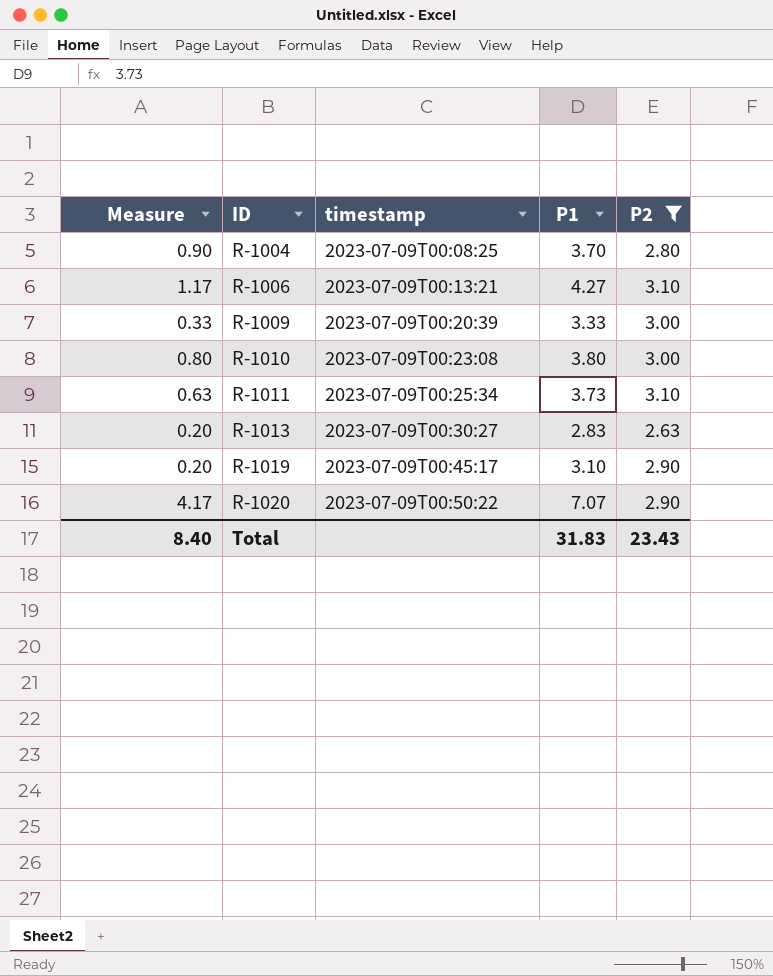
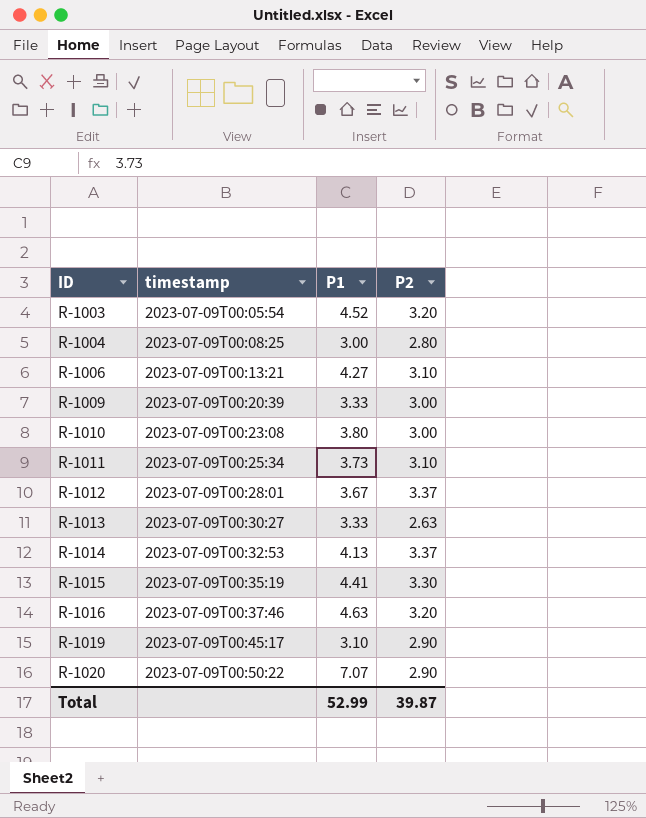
filter: P2 <= 3.10 -> none
column Measure | formula: [P1] - [P2] -> none
R-1004 | P1: 3.70 -> 3.00
R-1013 | P1: 2.83 -> 3.33
Total | P1: 31.83 -> 52.99
Total | P2: 23.43 -> 39.87

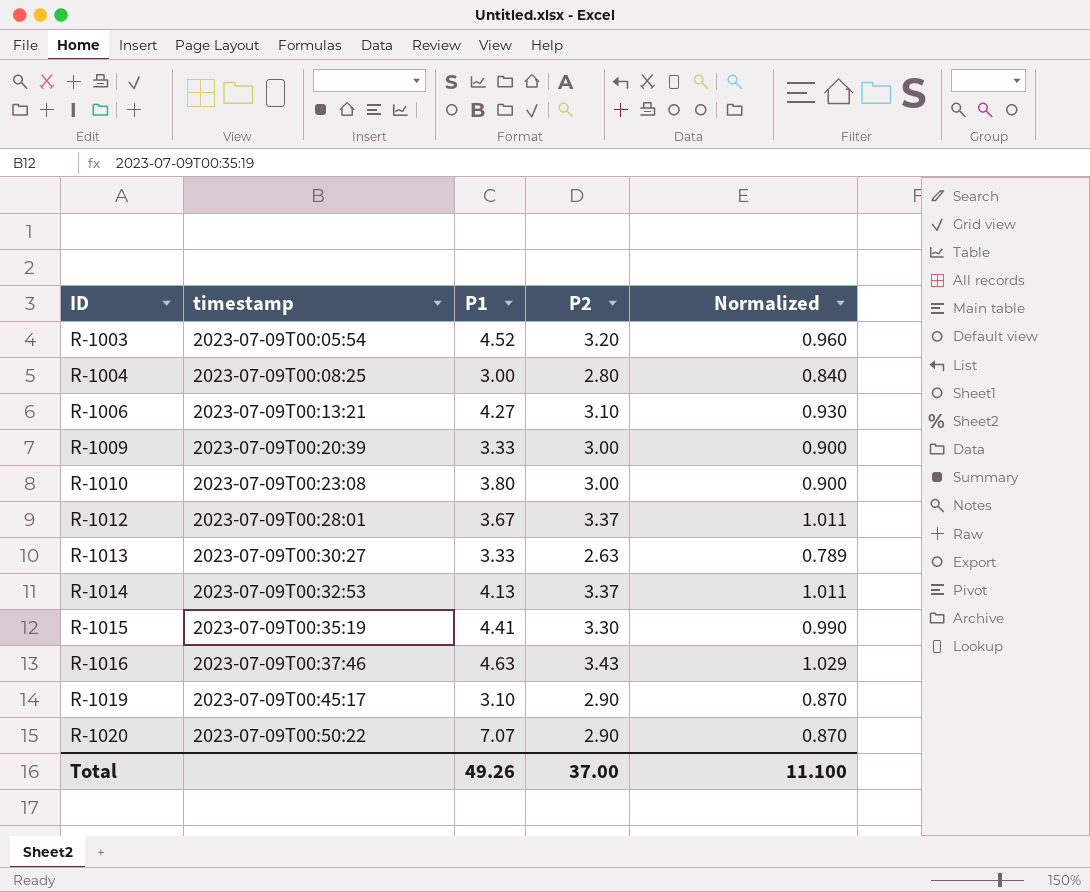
column Normalized | formula: none -> [P2] * 0.3
row R-1011: 2023-07-09T00:25:34 | 3.73 | 3.10 -> none
R-1016 | P2: 3.20 -> 3.43
Total | P1: 52.99 -> 49.26
Total | P2: 39.87 -> 37.00

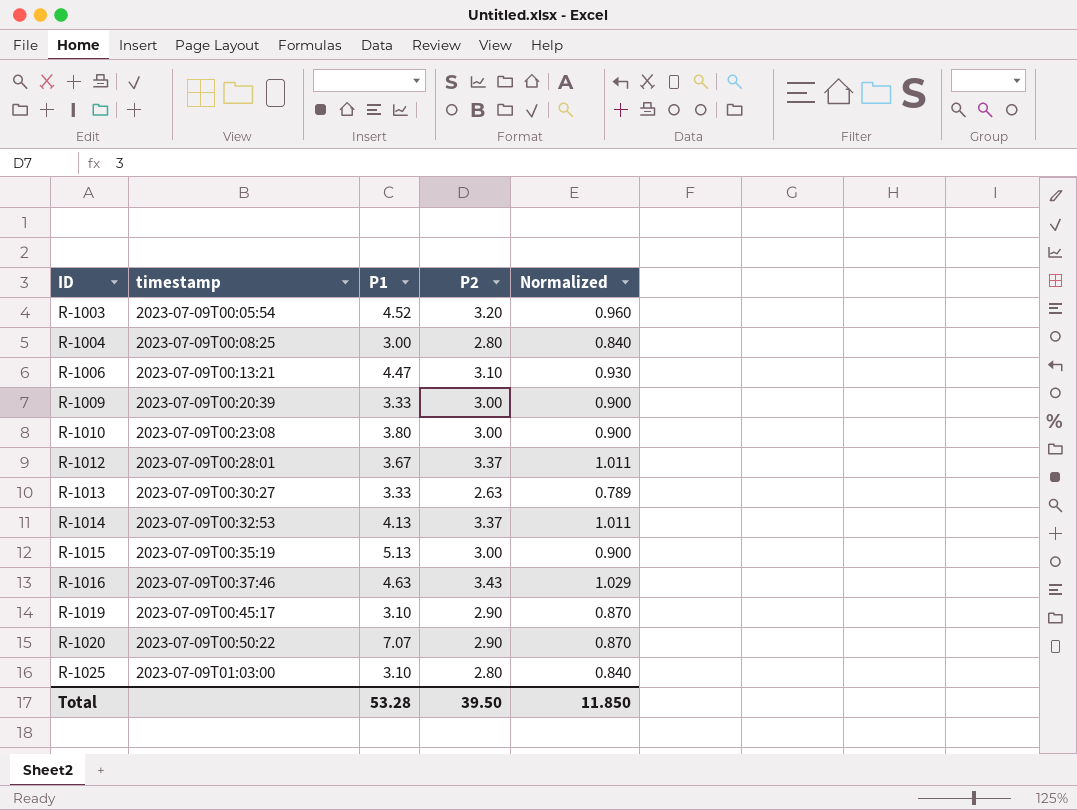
R-1006 | P1: 4.27 -> 4.47
R-1015 | P1: 4.41 -> 5.13
R-1015 | P2: 3.30 -> 3.00
R-1015 | Normalized: 0.990 -> 0.900
row R-1025: none -> 2023-07-09T01:03:00 | 3.10 | 2.80 | 0.840
Total | P1: 49.26 -> 53.28
Total | P2: 37.00 -> 39.50
Total | Normalized: 11.100 -> 11.850

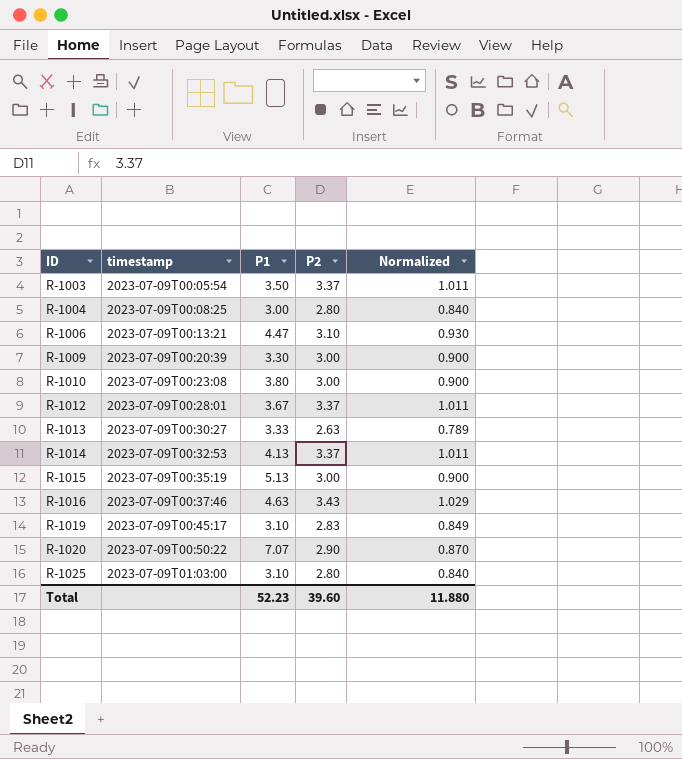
R-1003 | P1: 4.52 -> 3.50
R-1003 | P2: 3.20 -> 3.37
R-1003 | Normalized: 0.960 -> 1.011
R-1009 | P1: 3.33 -> 3.30
R-1019 | P2: 2.90 -> 2.83
R-1019 | Normalized: 0.870 -> 0.849
Total | P1: 53.28 -> 52.23
Total | P2: 39.50 -> 39.60
Total | Normalized: 11.850 -> 11.880

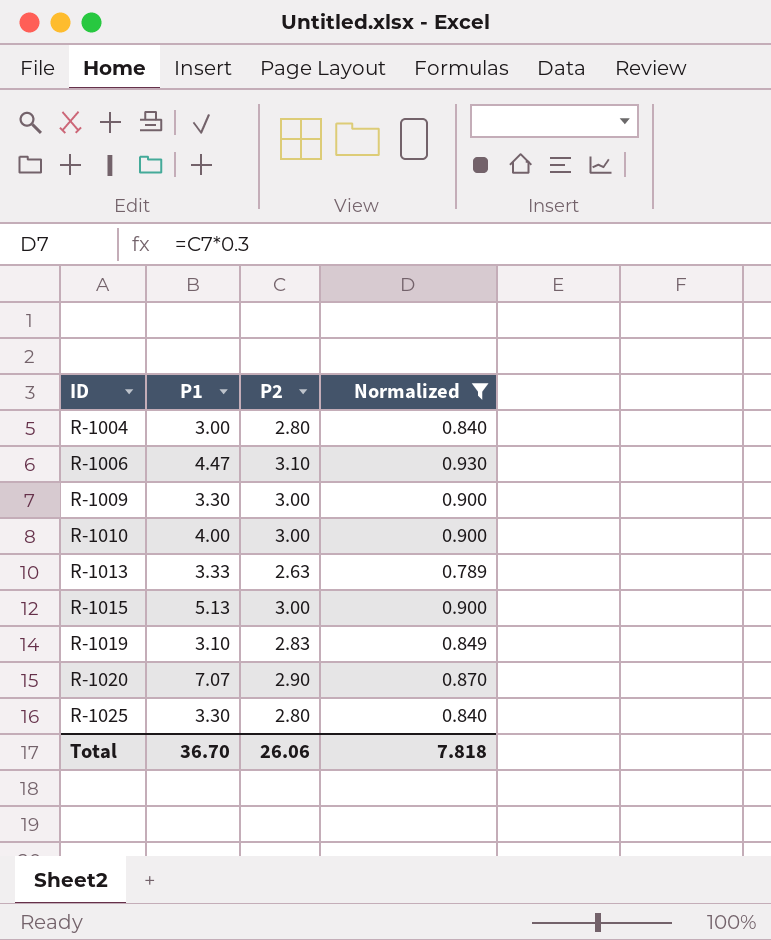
filter: none -> Normalized <= 0.930
column timestamp | position: 2 -> none
R-1010 | P1: 3.80 -> 4.00
R-1025 | P1: 3.10 -> 3.30
Total | P1: 52.23 -> 36.70
Total | P2: 39.60 -> 26.06
Total | Normalized: 11.880 -> 7.818

